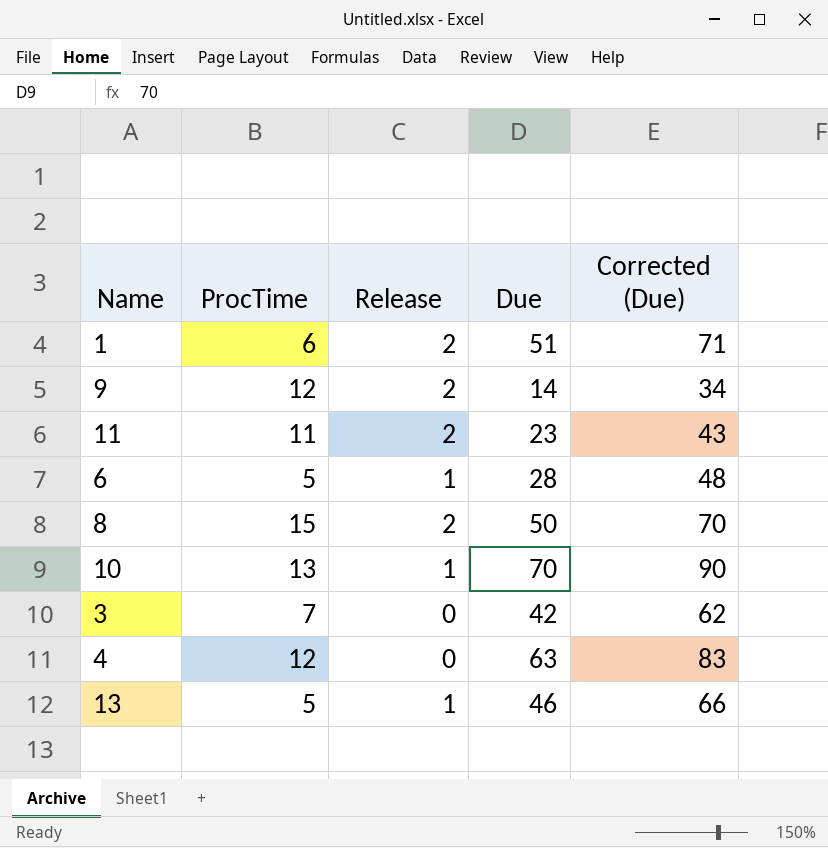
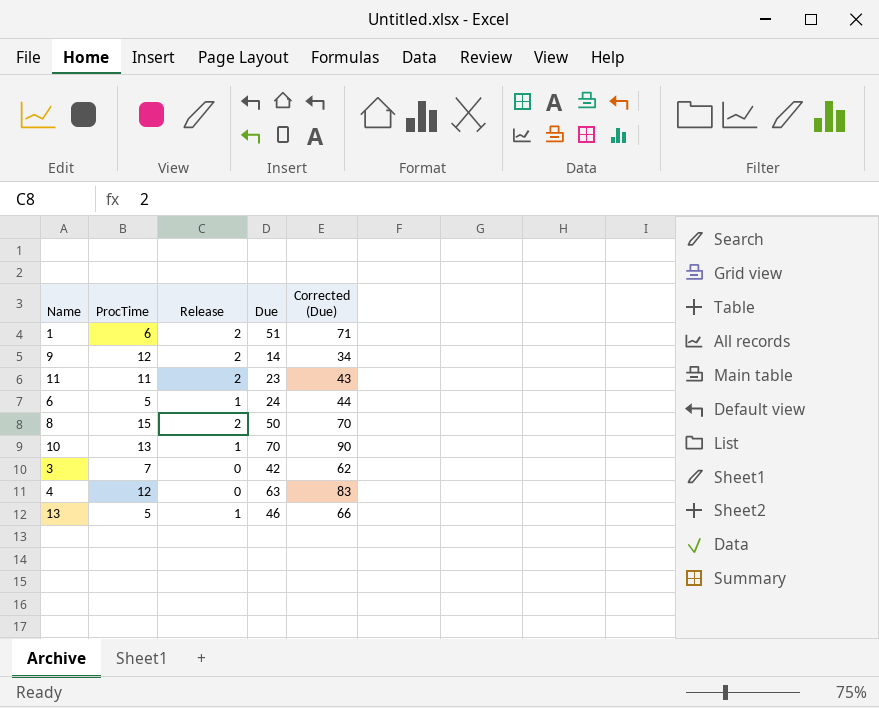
6 | Due: 28 -> 24
6 | Corrected (Due): 48 -> 44

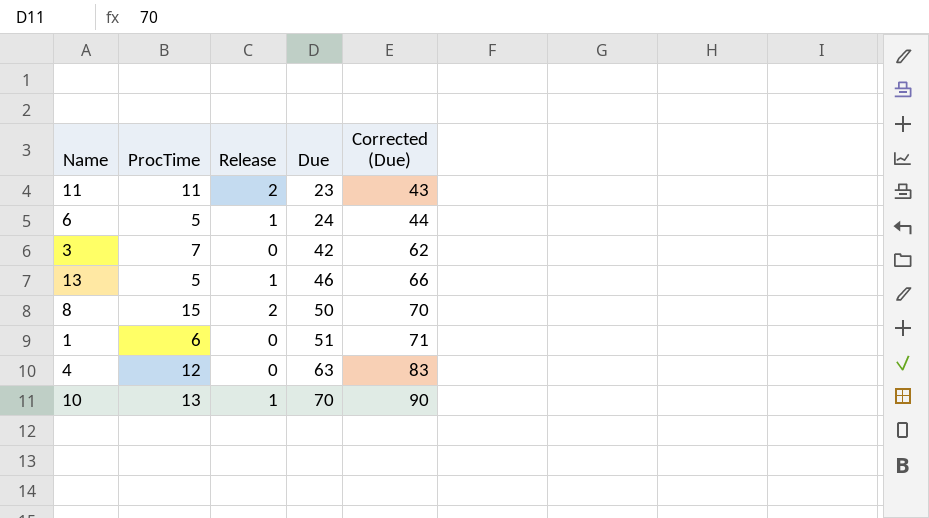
row order: none -> Due ascending
row 9: 12 | 2 | 14 | 34 -> none
1 | Release: 2 -> 0

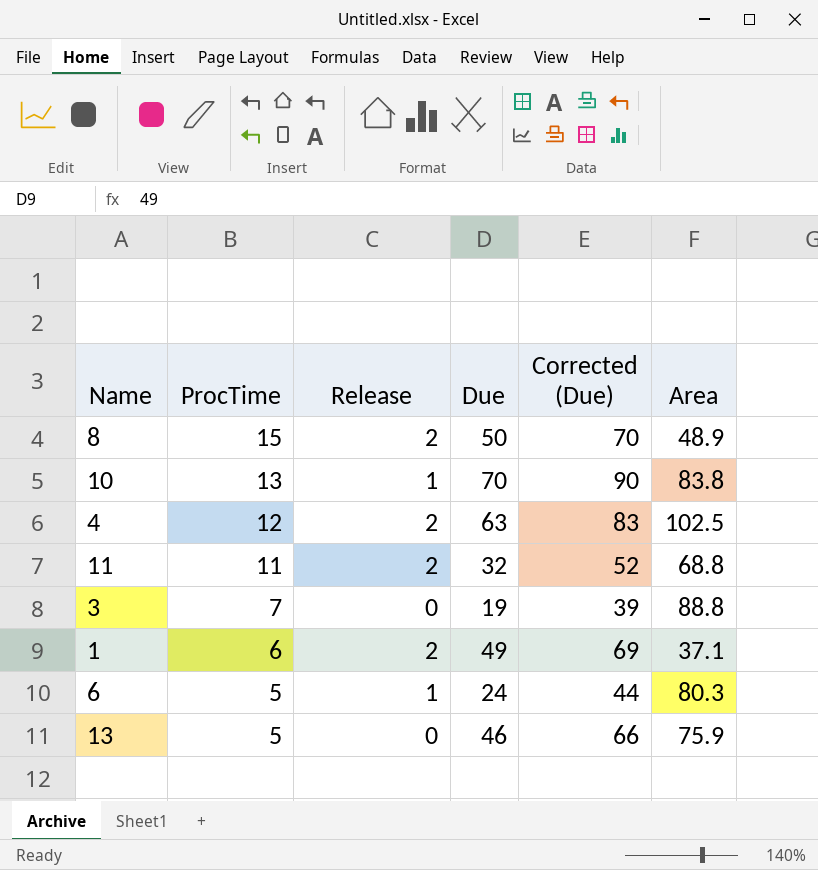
row order: Due ascending -> ProcTime descending
column Area | position: none -> 6
4 | Release: 0 -> 2
11 | Due: 23 -> 32
11 | Corrected (Due): 43 -> 52
3 | Due: 42 -> 19
3 | Corrected (Due): 62 -> 39
1 | Release: 0 -> 2
1 | Due: 51 -> 49
1 | Corrected (Due): 71 -> 69
13 | Release: 1 -> 0

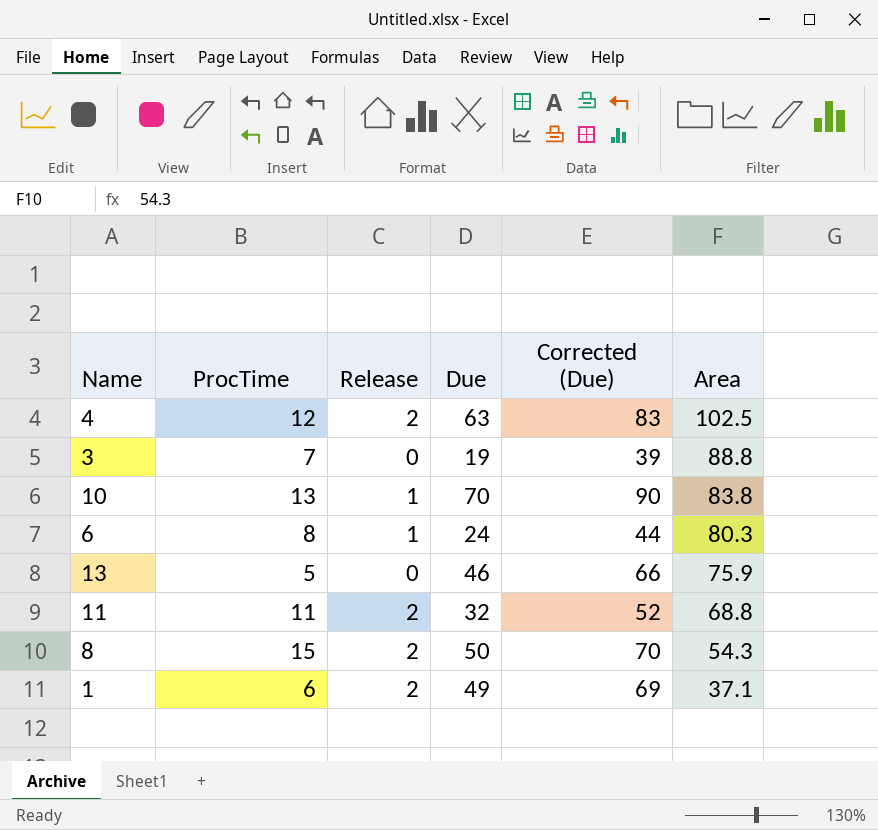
row order: ProcTime descending -> Area descending
6 | ProcTime: 5 -> 8
8 | Area: 48.9 -> 54.3

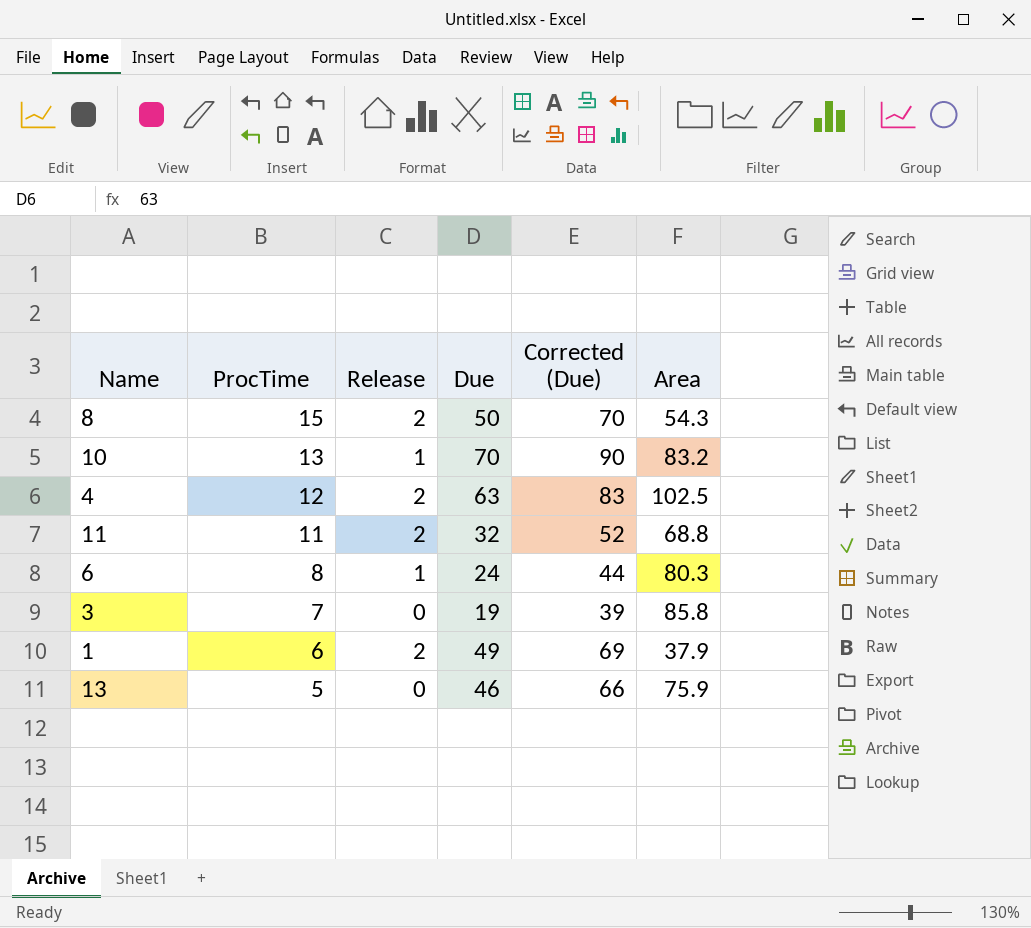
row order: Area descending -> ProcTime descending
10 | Area: 83.8 -> 83.2
3 | Area: 88.8 -> 85.8
1 | Area: 37.1 -> 37.9

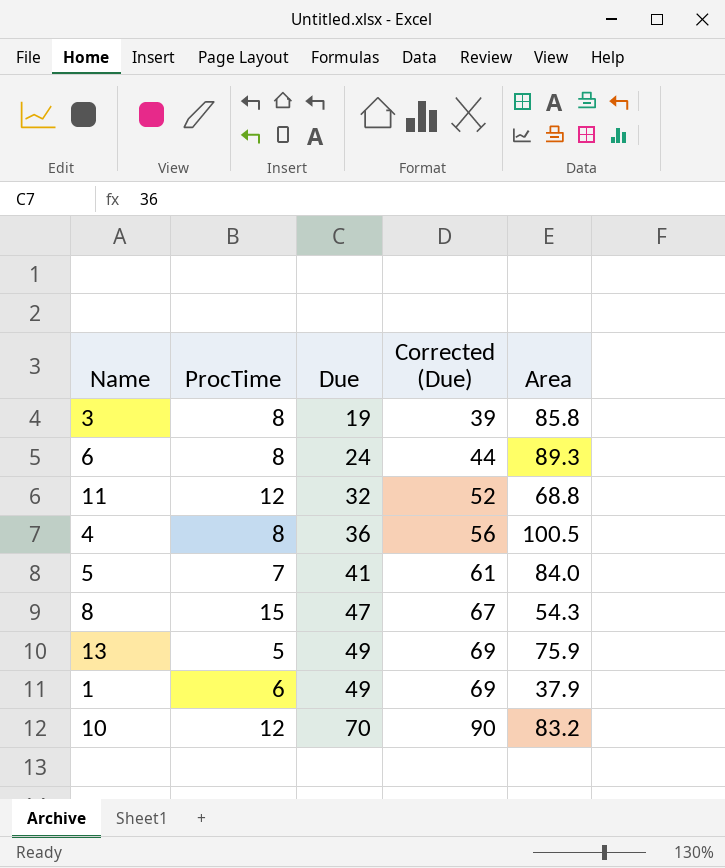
row order: ProcTime descending -> Due ascending
column Release | position: 3 -> none
3 | ProcTime: 7 -> 8
6 | Area: 80.3 -> 89.3
11 | ProcTime: 11 -> 12
4 | ProcTime: 12 -> 8
4 | Due: 63 -> 36
4 | Corrected (Due): 83 -> 56
4 | Area: 102.5 -> 100.5
row 5: none -> 7 | 41 | 61 | 84.0
8 | Due: 50 -> 47
8 | Corrected (Due): 70 -> 67
13 | Due: 46 -> 49
13 | Corrected (Due): 66 -> 69
10 | ProcTime: 13 -> 12

